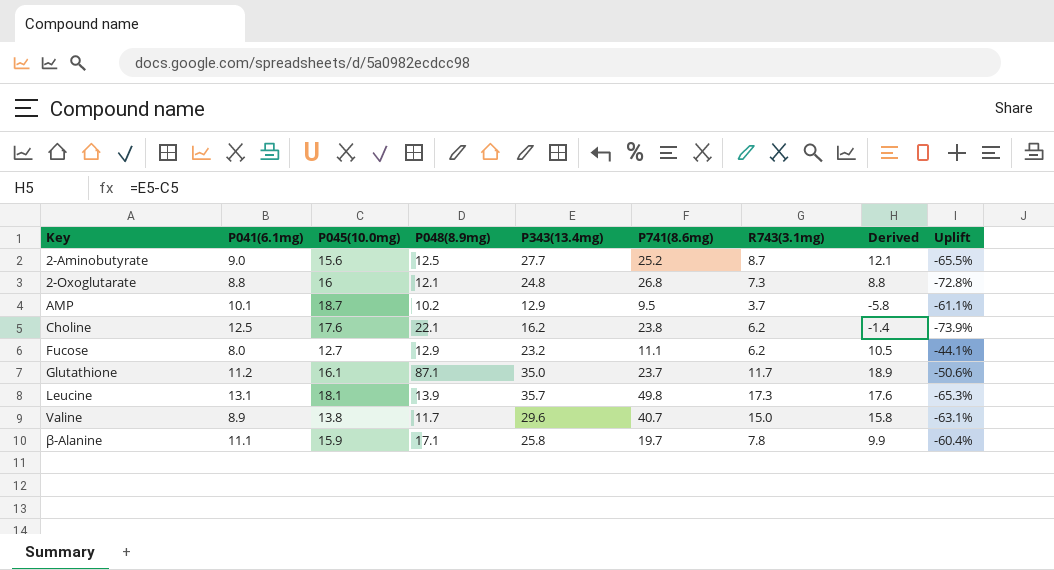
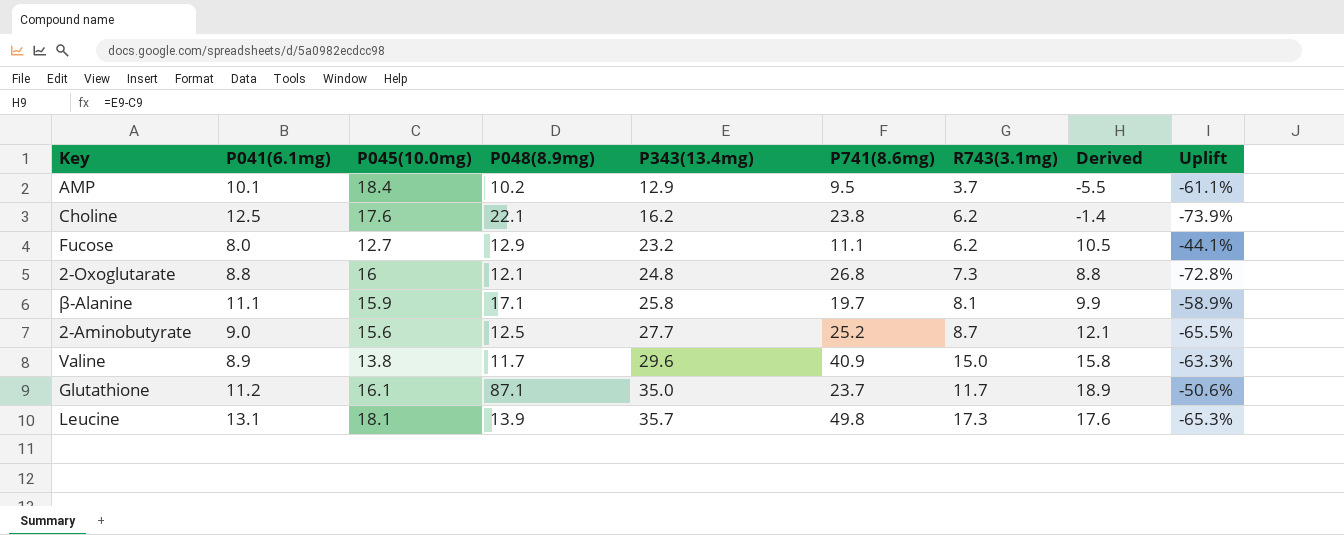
row order: Key ascending -> P343(13.4mg) ascending
AMP | P045(10.0mg): 18.7 -> 18.4
AMP | Derived: -5.8 -> -5.5
β-Alanine | R743(3.1mg): 7.8 -> 8.1
β-Alanine | Uplift: -60.4% -> -58.9%
Valine | P741(8.6mg): 40.7 -> 40.9
Valine | Uplift: -63.1% -> -63.3%

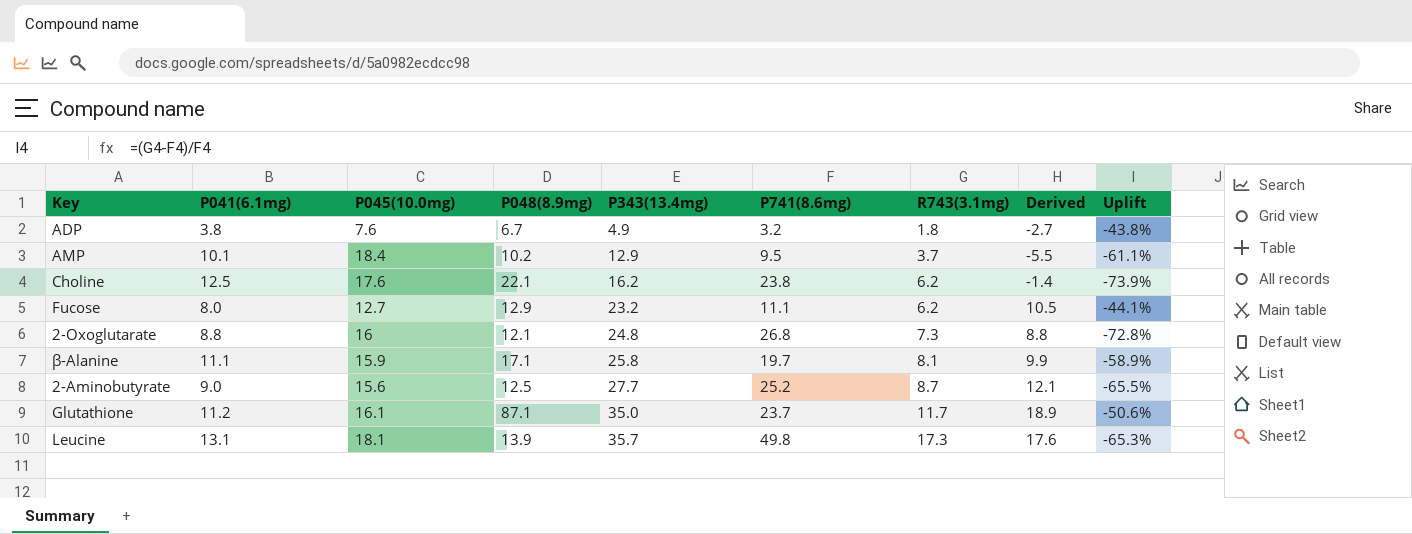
row Valine: 8.9 | 13.8 | 11.7 | 29.6 | 40.9 | 15.0 | 15.8 | -63.3% -> none
row ADP: none -> 3.8 | 7.6 | 6.7 | 4.9 | 3.2 | 1.8 | -2.7 | -43.8%

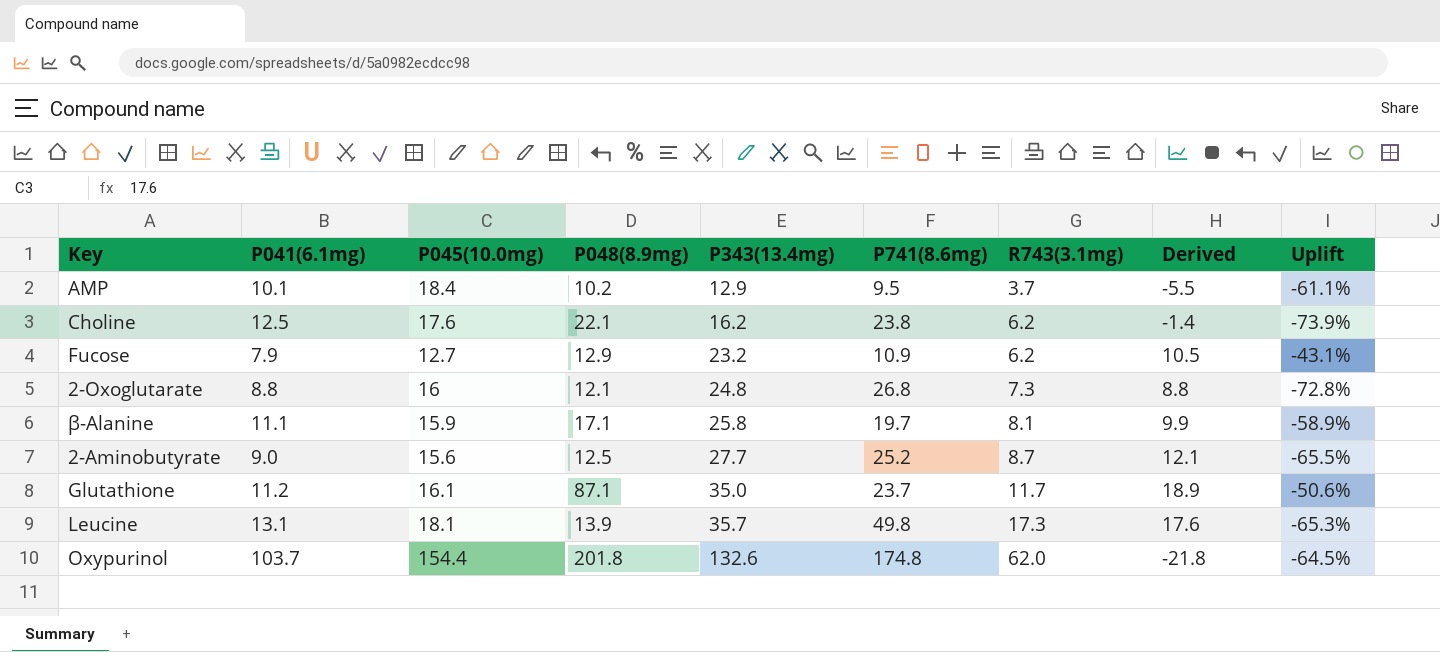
row ADP: 3.8 | 7.6 | 6.7 | 4.9 | 3.2 | 1.8 | -2.7 | -43.8% -> none
Fucose | P041(6.1mg): 8.0 -> 7.9
Fucose | P741(8.6mg): 11.1 -> 10.9
Fucose | Uplift: -44.1% -> -43.1%
row Oxypurinol: none -> 103.7 | 154.4 | 201.8 | 132.6 | 174.8 | 62.0 | -21.8 | -64.5%

